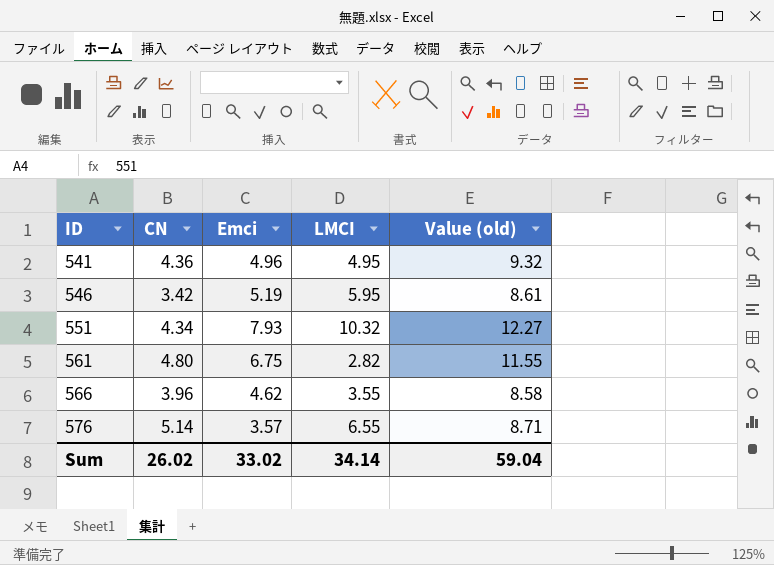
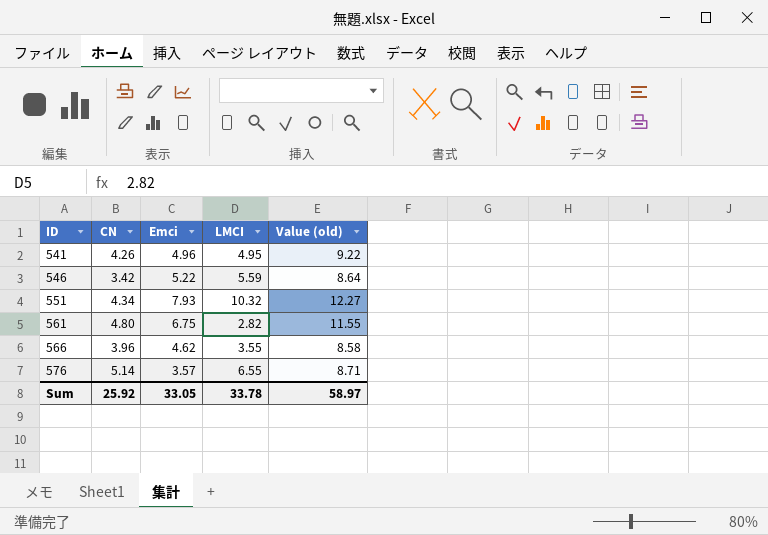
541 | CN: 4.36 -> 4.26
541 | Value (old): 9.32 -> 9.22
546 | Emci: 5.19 -> 5.22
546 | LMCI: 5.95 -> 5.59
546 | Value (old): 8.61 -> 8.64
Sum | CN: 26.02 -> 25.92
Sum | Emci: 33.02 -> 33.05
Sum | LMCI: 34.14 -> 33.78
Sum | Value (old): 59.04 -> 58.97

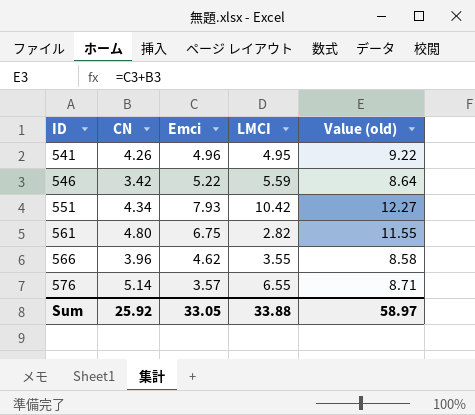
551 | LMCI: 10.32 -> 10.42
Sum | LMCI: 33.78 -> 33.88

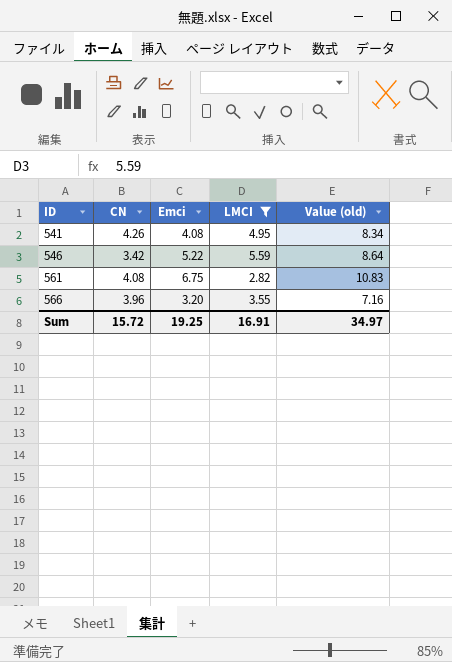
filter: none -> LMCI <= 5.59
541 | Emci: 4.96 -> 4.08
541 | Value (old): 9.22 -> 8.34
561 | CN: 4.80 -> 4.08
561 | Value (old): 11.55 -> 10.83
566 | Emci: 4.62 -> 3.20
566 | Value (old): 8.58 -> 7.16
Sum | CN: 25.92 -> 15.72
Sum | Emci: 33.05 -> 19.25
Sum | LMCI: 33.88 -> 16.91
Sum | Value (old): 58.97 -> 34.97

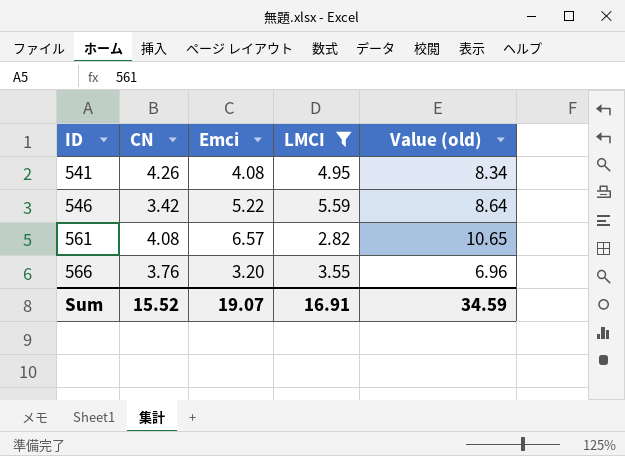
561 | Emci: 6.75 -> 6.57
561 | Value (old): 10.83 -> 10.65
566 | CN: 3.96 -> 3.76
566 | Value (old): 7.16 -> 6.96
Sum | CN: 15.72 -> 15.52
Sum | Emci: 19.25 -> 19.07
Sum | Value (old): 34.97 -> 34.59

